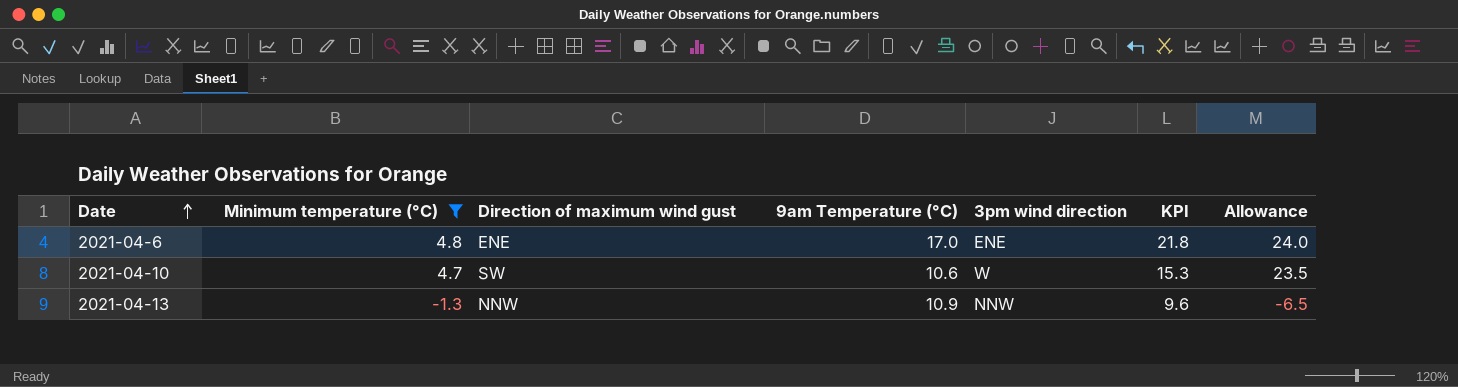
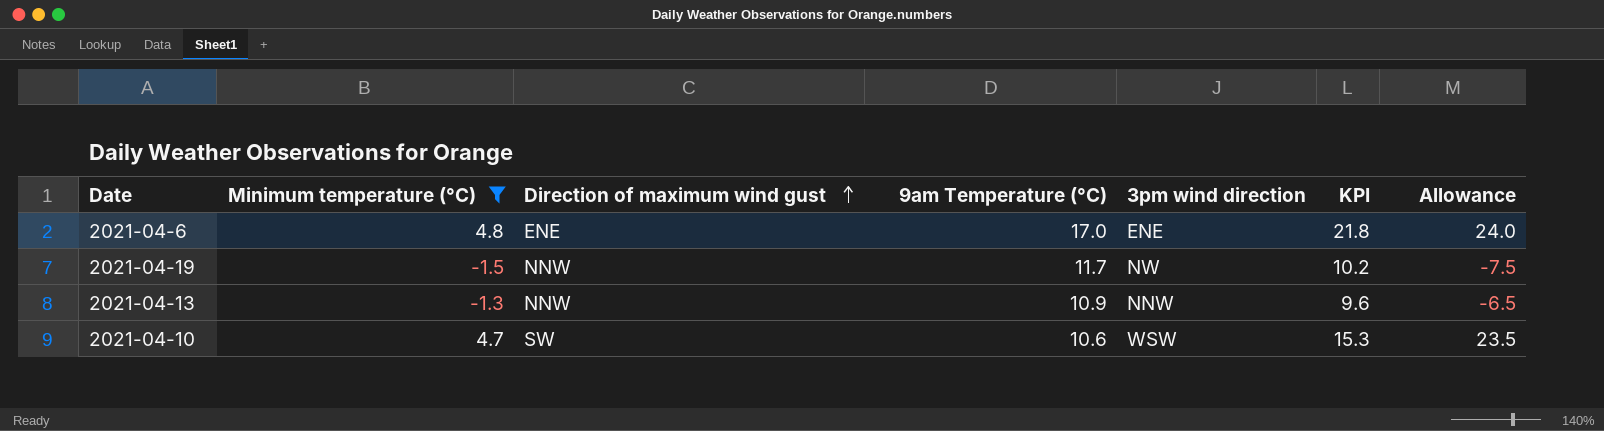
row order: Date ascending -> Direction of maximum wind gust ascending
row 2021-04-19: none -> -1.5 | NNW | 11.7 | NW | 10.2 | -7.5
2021-04-10 | 3pm wind direction: W -> WSW

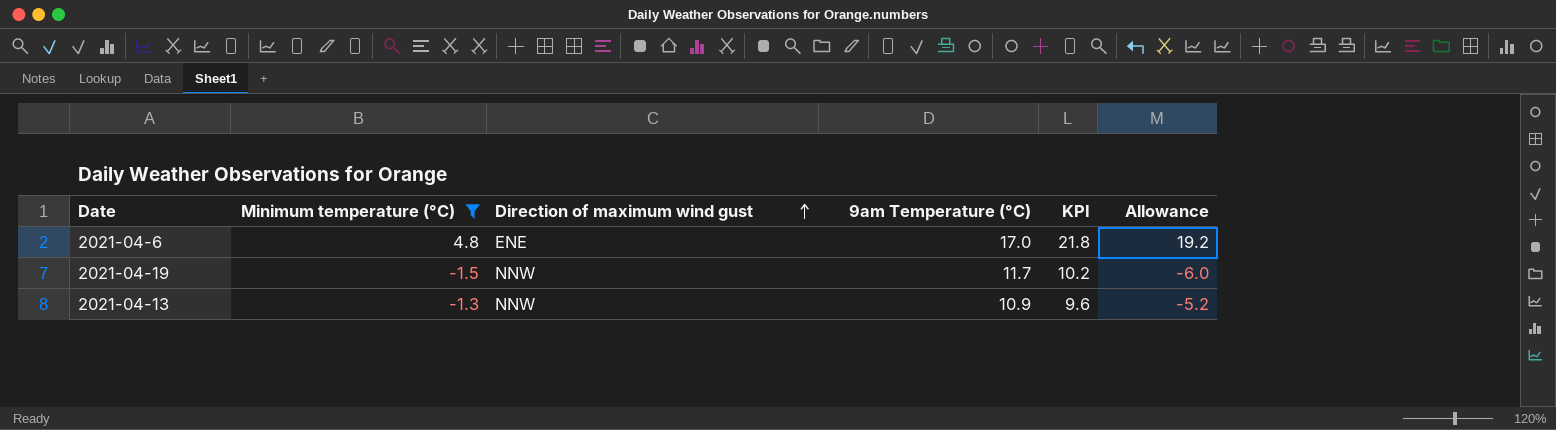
column 3pm wind direction | position: 5 -> none
column Allowance | formula: [Minimum temperature (°C)] * 5 -> [Minimum temperature (°C)] * 4
row 2021-04-10: 4.7 | SW | 10.6 | WSW | 15.3 | 23.5 -> none

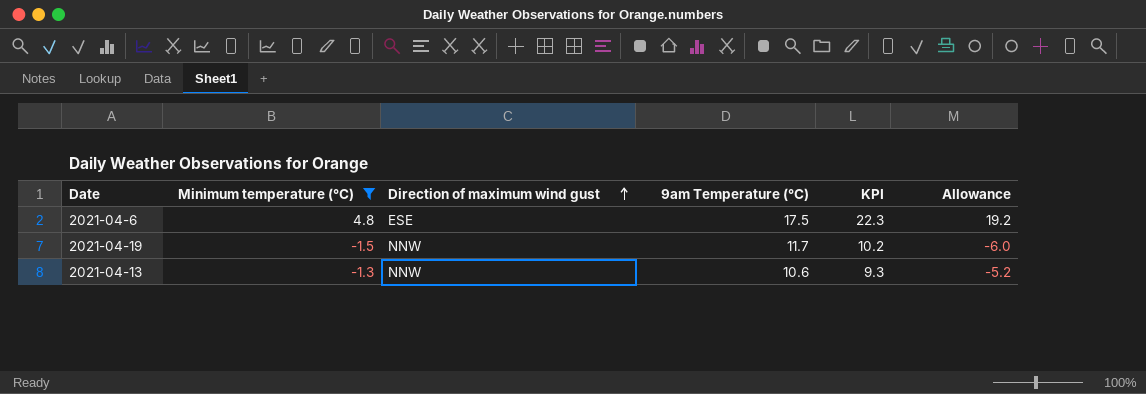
2021-04-6 | Direction of maximum wind gust: ENE -> ESE
2021-04-6 | 9am Temperature (°C): 17.0 -> 17.5
2021-04-6 | KPI: 21.8 -> 22.3
2021-04-13 | 9am Temperature (°C): 10.9 -> 10.6
2021-04-13 | KPI: 9.6 -> 9.3

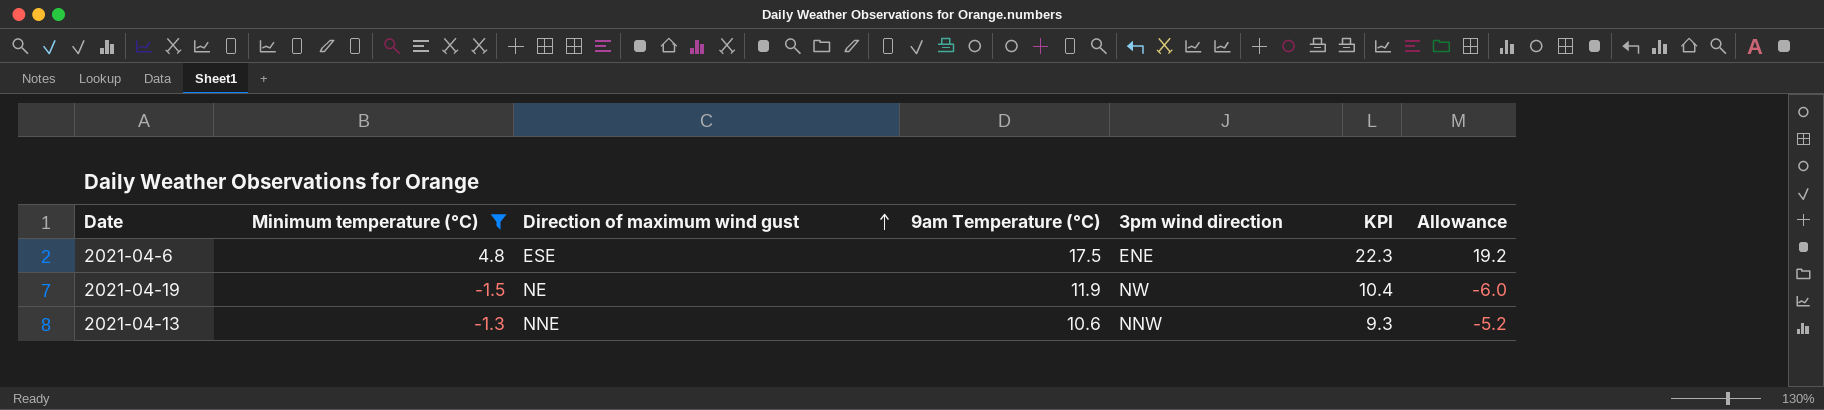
column 3pm wind direction | position: none -> 5
2021-04-19 | Direction of maximum wind gust: NNW -> NE
2021-04-19 | 9am Temperature (°C): 11.7 -> 11.9
2021-04-19 | KPI: 10.2 -> 10.4
2021-04-13 | Direction of maximum wind gust: NNW -> NNE

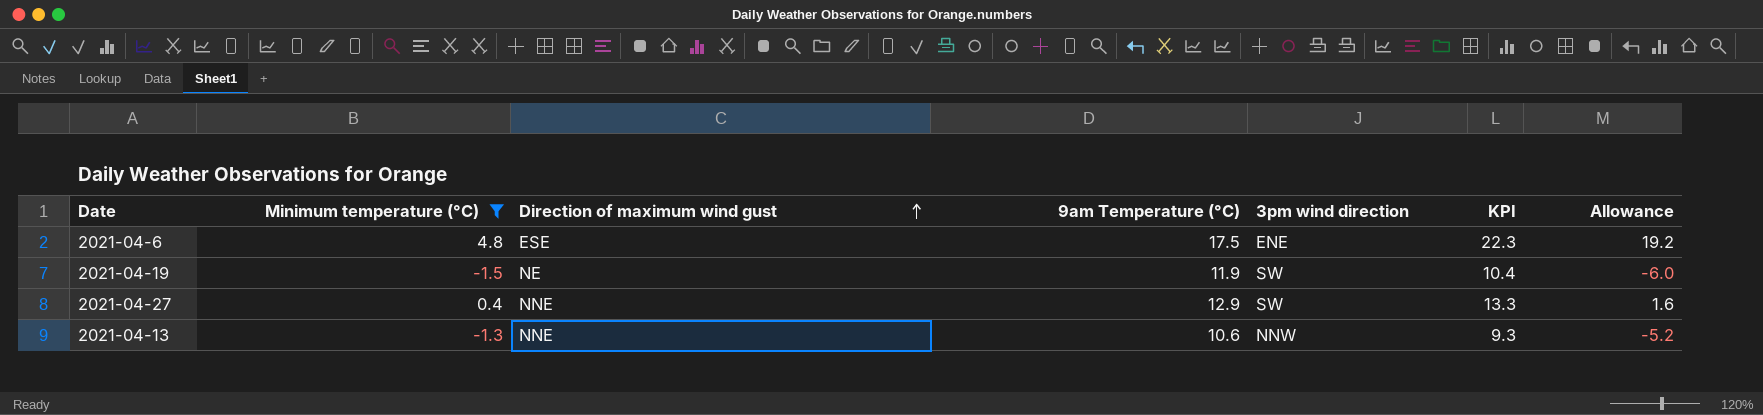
2021-04-19 | 3pm wind direction: NW -> SW
row 2021-04-27: none -> 0.4 | NNE | 12.9 | SW | 13.3 | 1.6

